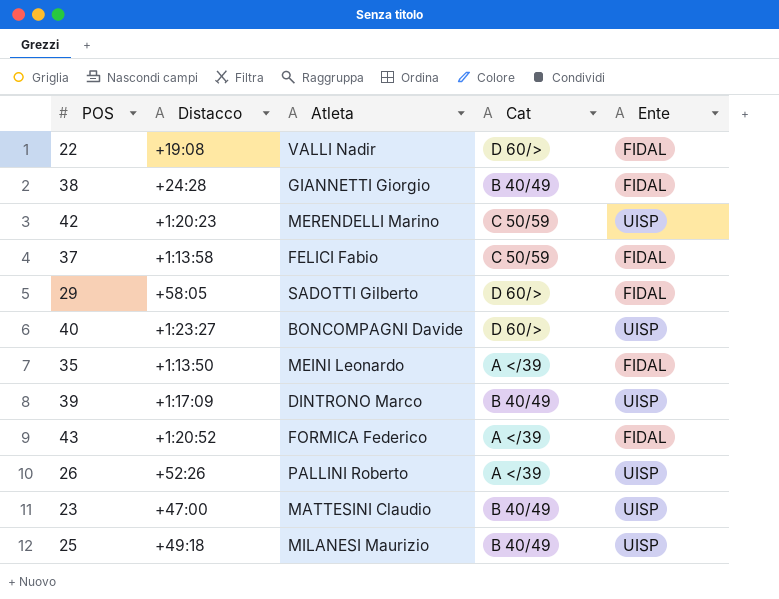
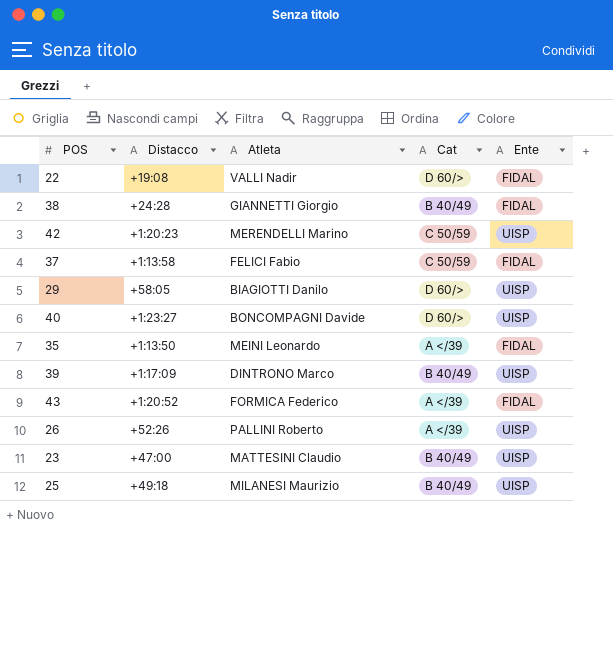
29 | Atleta: SADOTTI Gilberto -> BIAGIOTTI Danilo
29 | Ente: FIDAL -> UISP

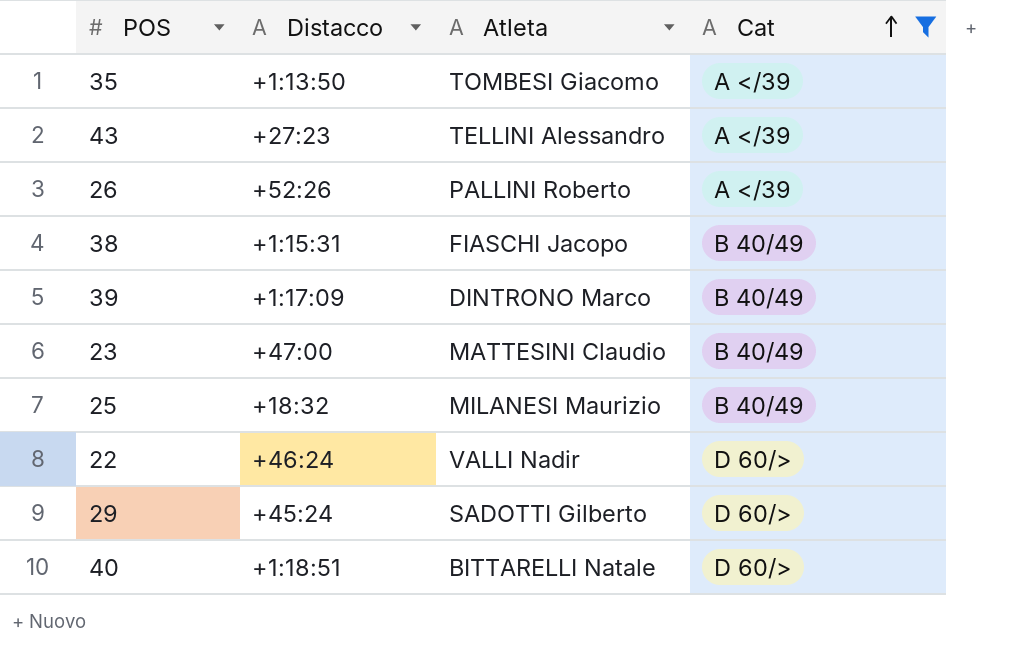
filter: none -> Cat != C 50/59
row order: none -> Cat ascending
column Ente | position: 5 -> none
35 | Atleta: MEINI Leonardo -> TOMBESI Giacomo
43 | Distacco: +1:20:52 -> +27:23
43 | Atleta: FORMICA Federico -> TELLINI Alessandro
38 | Distacco: +24:28 -> +1:15:31
38 | Atleta: GIANNETTI Giorgio -> FIASCHI Jacopo
25 | Distacco: +49:18 -> +18:32
22 | Distacco: +19:08 -> +46:24
29 | Distacco: +58:05 -> +45:24
29 | Atleta: BIAGIOTTI Danilo -> SADOTTI Gilberto
40 | Distacco: +1:23:27 -> +1:18:51
40 | Atleta: BONCOMPAGNI Davide -> BITTARELLI Natale

